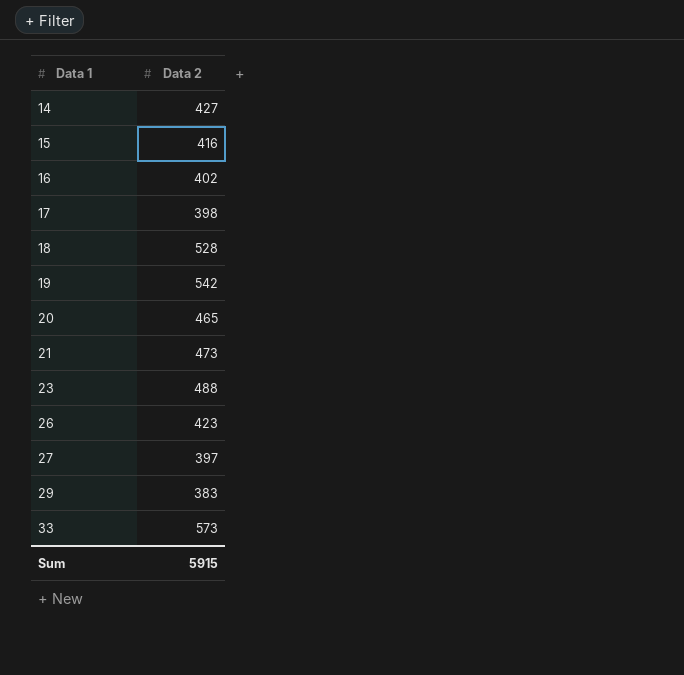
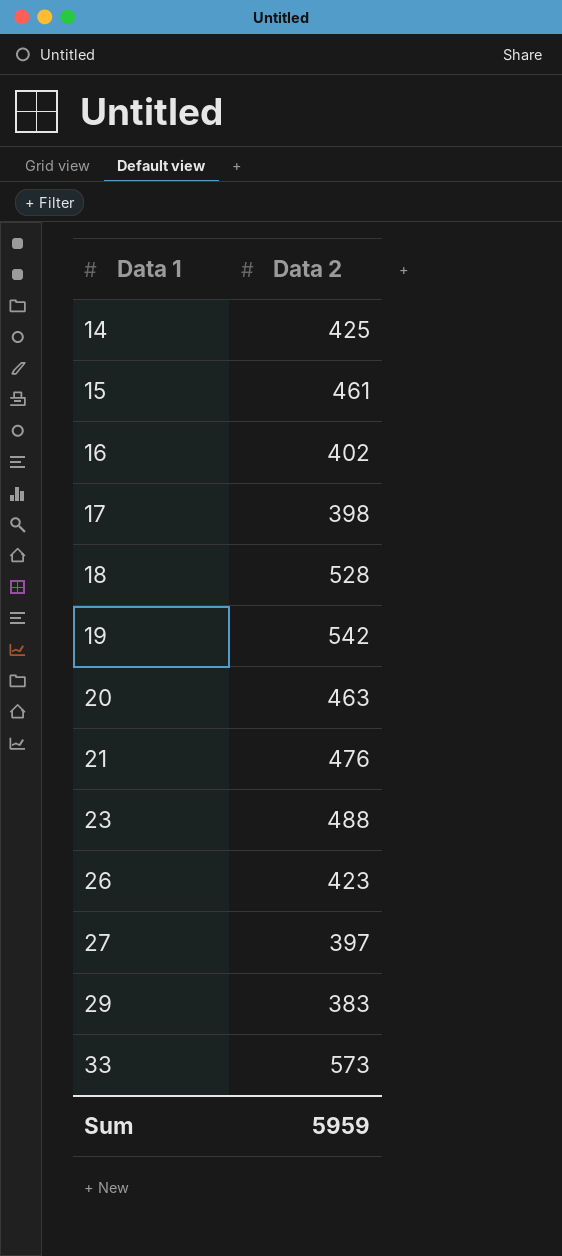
14 | Data 2: 427 -> 425
15 | Data 2: 416 -> 461
20 | Data 2: 465 -> 463
21 | Data 2: 473 -> 476
Sum | Data 2: 5915 -> 5959

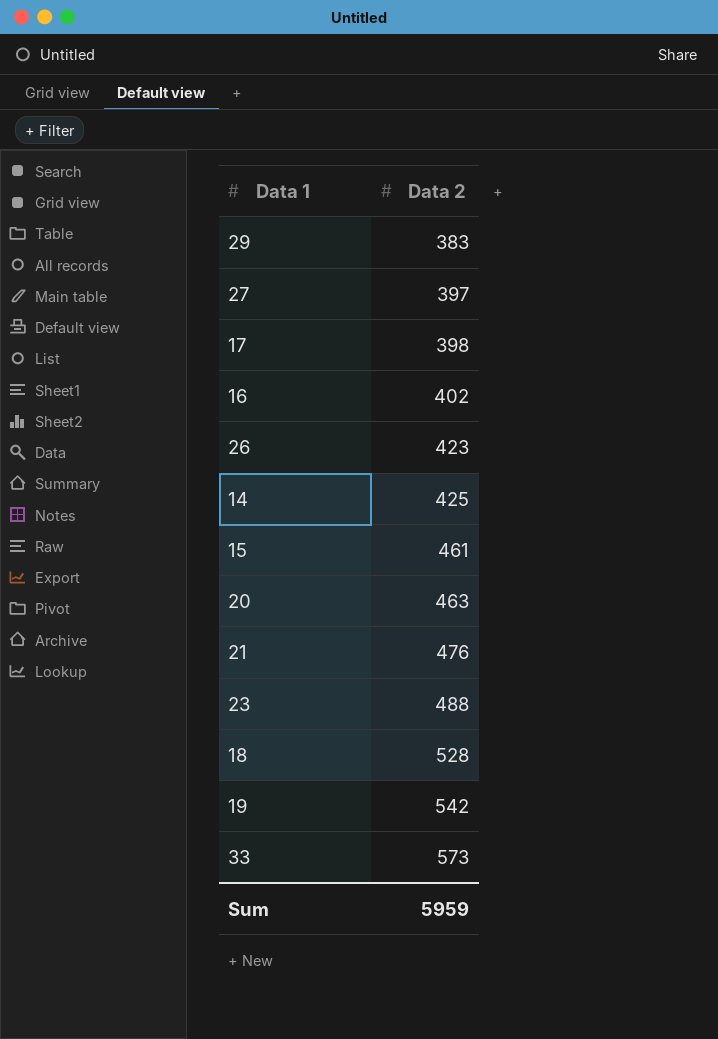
row order: Data 1 ascending -> Data 2 ascending

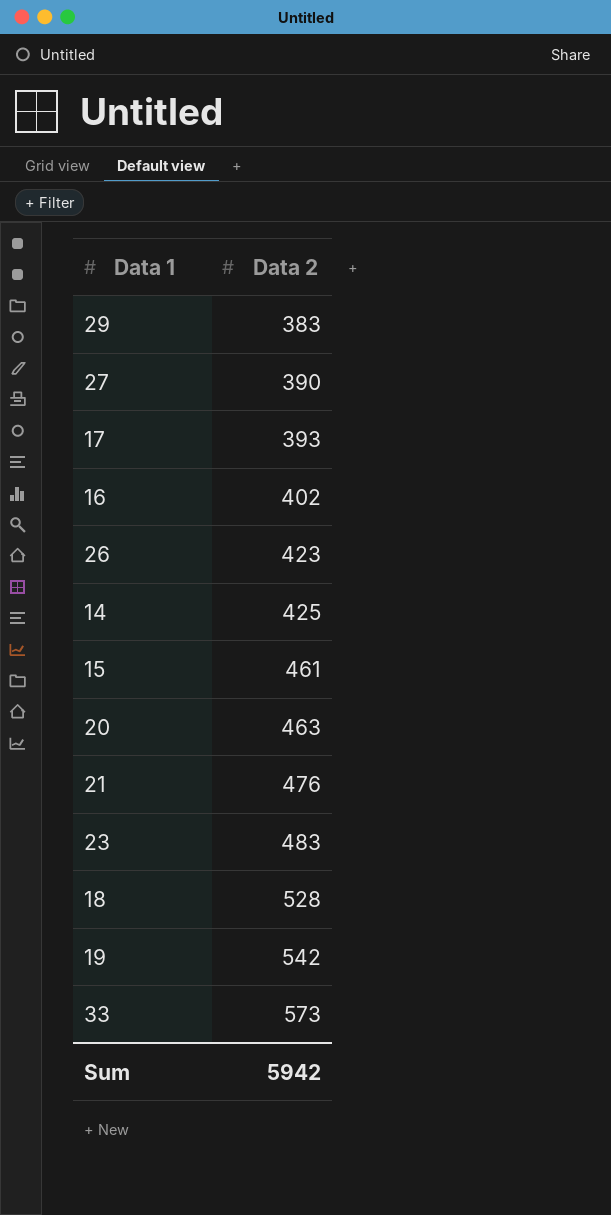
27 | Data 2: 397 -> 390
17 | Data 2: 398 -> 393
23 | Data 2: 488 -> 483
Sum | Data 2: 5959 -> 5942

